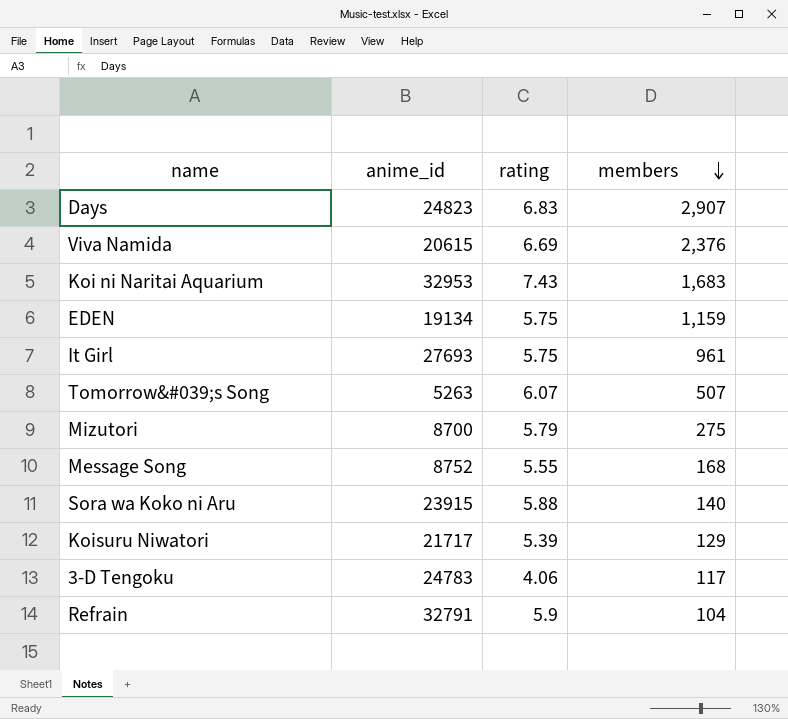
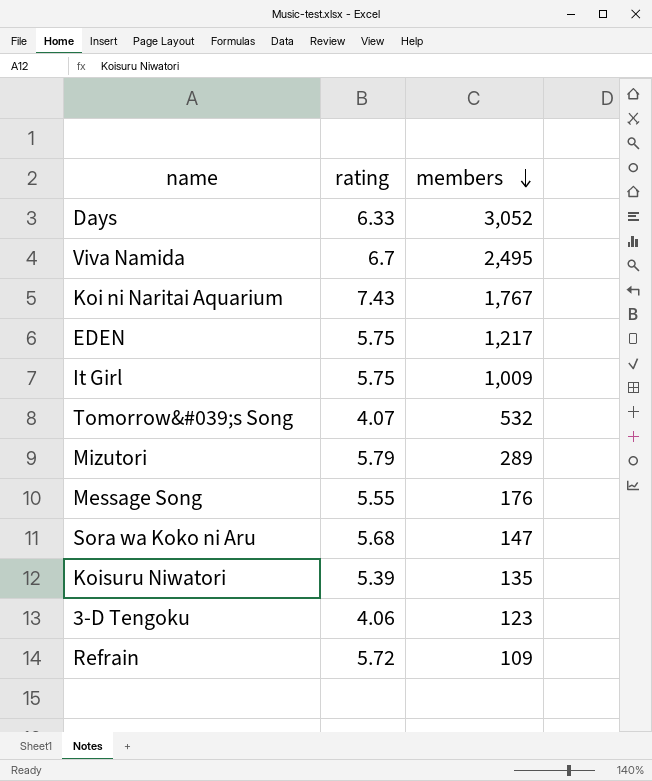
column anime_id | position: 2 -> none
Days | rating: 6.83 -> 6.33
Days | members: 2,907 -> 3,052
Viva Namida | rating: 6.69 -> 6.7
Viva Namida | members: 2,376 -> 2,495
Koi ni Naritai Aquarium | members: 1,683 -> 1,767
EDEN | members: 1,159 -> 1,217
It Girl | members: 961 -> 1,009
Tomorrow&#039;s Song | rating: 6.07 -> 4.07
Tomorrow&#039;s Song | members: 507 -> 532
Mizutori | members: 275 -> 289
Message Song | members: 168 -> 176
Sora wa Koko ni Aru | rating: 5.88 -> 5.68
Sora wa Koko ni Aru | members: 140 -> 147
Koisuru Niwatori | members: 129 -> 135
3-D Tengoku | members: 117 -> 123
Refrain | rating: 5.9 -> 5.72
Refrain | members: 104 -> 109

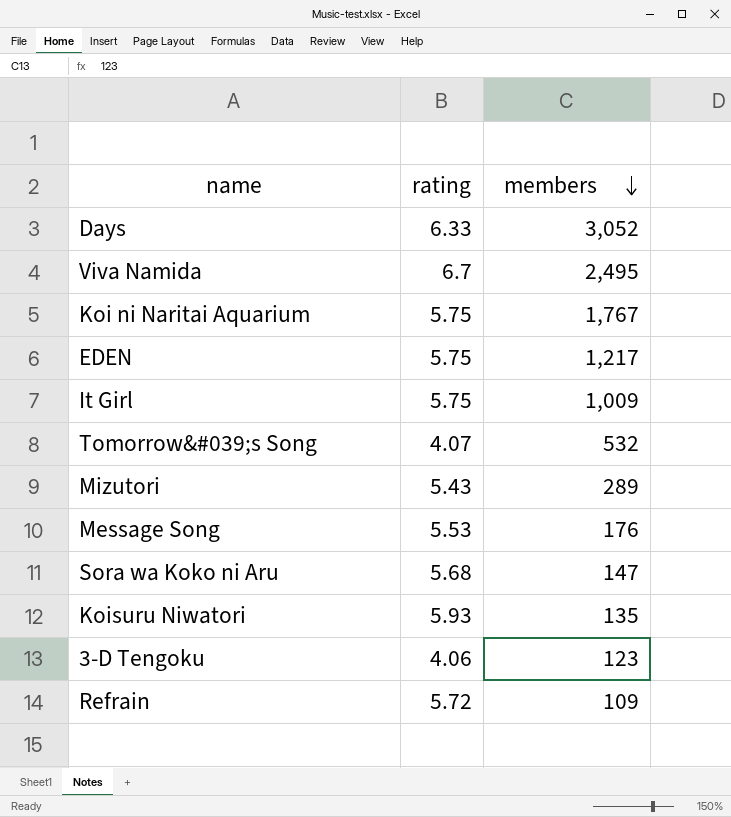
Koi ni Naritai Aquarium | rating: 7.43 -> 5.75
Mizutori | rating: 5.79 -> 5.43
Message Song | rating: 5.55 -> 5.53
Koisuru Niwatori | rating: 5.39 -> 5.93

